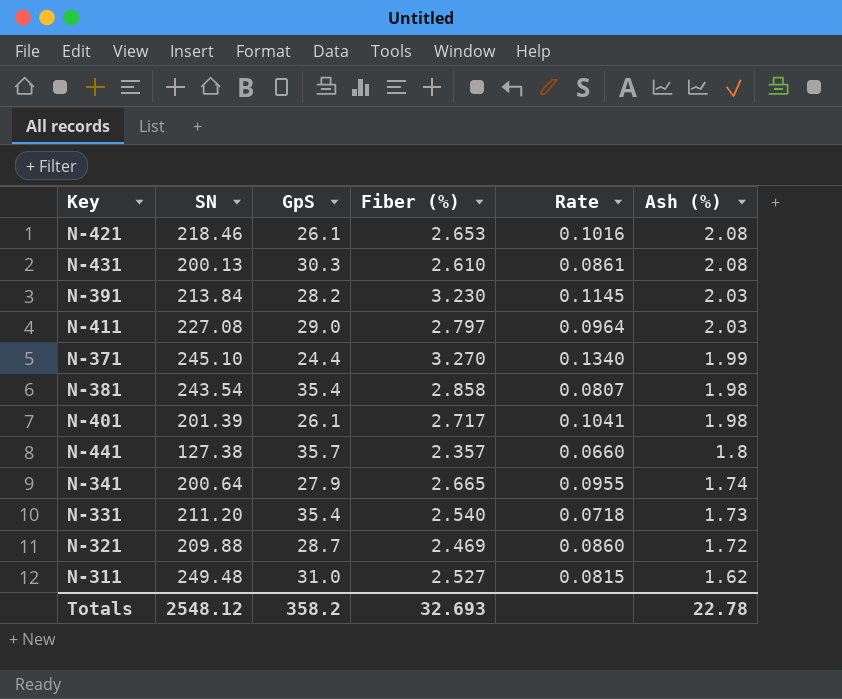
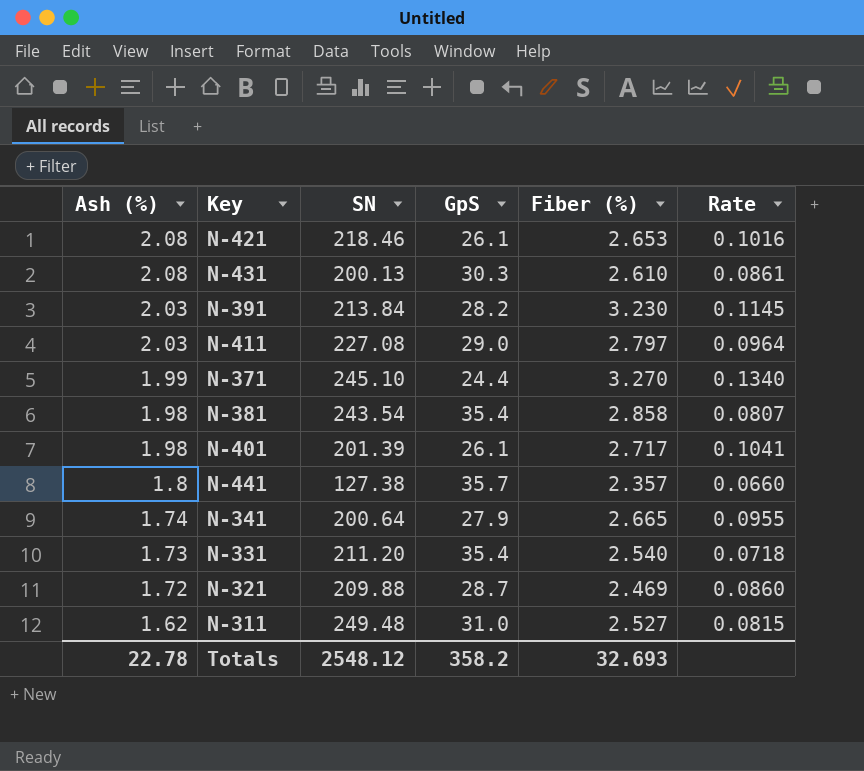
column Ash (%) | position: 6 -> 1

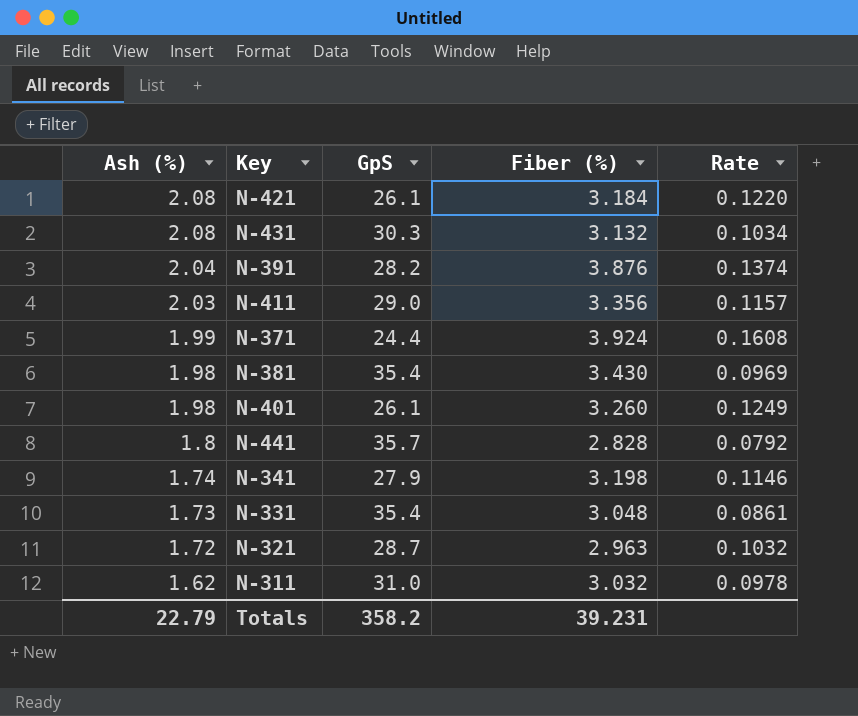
column SN | position: 3 -> none
N-421 | Fiber (%): 2.653 -> 3.184
N-421 | Rate: 0.1016 -> 0.1220
N-431 | Fiber (%): 2.610 -> 3.132
N-431 | Rate: 0.0861 -> 0.1034
N-391 | Ash (%): 2.03 -> 2.04
N-391 | Fiber (%): 3.230 -> 3.876
N-391 | Rate: 0.1145 -> 0.1374
N-411 | Fiber (%): 2.797 -> 3.356
N-411 | Rate: 0.0964 -> 0.1157
N-371 | Fiber (%): 3.270 -> 3.924
N-371 | Rate: 0.1340 -> 0.1608
N-381 | Fiber (%): 2.858 -> 3.430
N-381 | Rate: 0.0807 -> 0.0969
N-401 | Fiber (%): 2.717 -> 3.260
N-401 | Rate: 0.1041 -> 0.1249
N-441 | Fiber (%): 2.357 -> 2.828
N-441 | Rate: 0.0660 -> 0.0792
N-341 | Fiber (%): 2.665 -> 3.198
N-341 | Rate: 0.0955 -> 0.1146
N-331 | Fiber (%): 2.540 -> 3.048
N-331 | Rate: 0.0718 -> 0.0861
N-321 | Fiber (%): 2.469 -> 2.963
N-321 | Rate: 0.0860 -> 0.1032
N-311 | Fiber (%): 2.527 -> 3.032
N-311 | Rate: 0.0815 -> 0.0978
Totals | Ash (%): 22.78 -> 22.79
Totals | Fiber (%): 32.693 -> 39.231

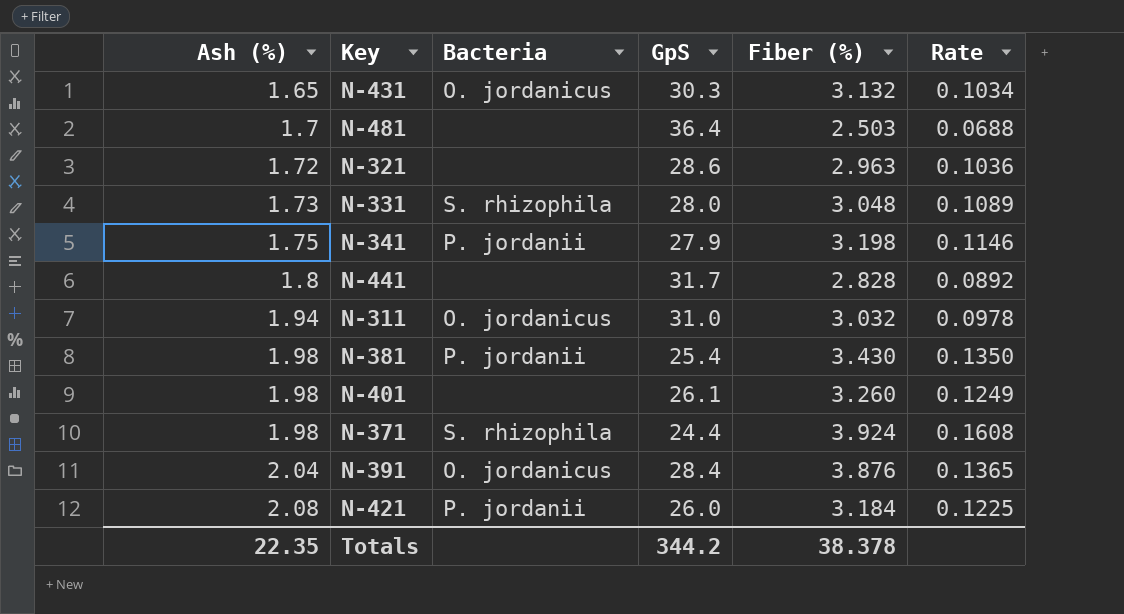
row order: Ash (%) descending -> Ash (%) ascending
column Bacteria | position: none -> 3
row N-411: 2.03 | 29.0 | 3.356 | 0.1157 -> none
N-431 | Ash (%): 2.08 -> 1.65
row N-481: none -> 1.7 | none | 36.4 | 2.503 | 0.0688
N-321 | GpS: 28.7 -> 28.6
N-321 | Rate: 0.1032 -> 0.1036
N-331 | GpS: 35.4 -> 28.0
N-331 | Rate: 0.0861 -> 0.1089
N-341 | Ash (%): 1.74 -> 1.75
N-441 | GpS: 35.7 -> 31.7
N-441 | Rate: 0.0792 -> 0.0892
N-311 | Ash (%): 1.62 -> 1.94
N-381 | GpS: 35.4 -> 25.4
N-381 | Rate: 0.0969 -> 0.1350
N-371 | Ash (%): 1.99 -> 1.98
N-391 | GpS: 28.2 -> 28.4
N-391 | Rate: 0.1374 -> 0.1365
N-421 | GpS: 26.1 -> 26.0
N-421 | Rate: 0.1220 -> 0.1225
Totals | Ash (%): 22.79 -> 22.35
Totals | GpS: 358.2 -> 344.2
Totals | Fiber (%): 39.231 -> 38.378

